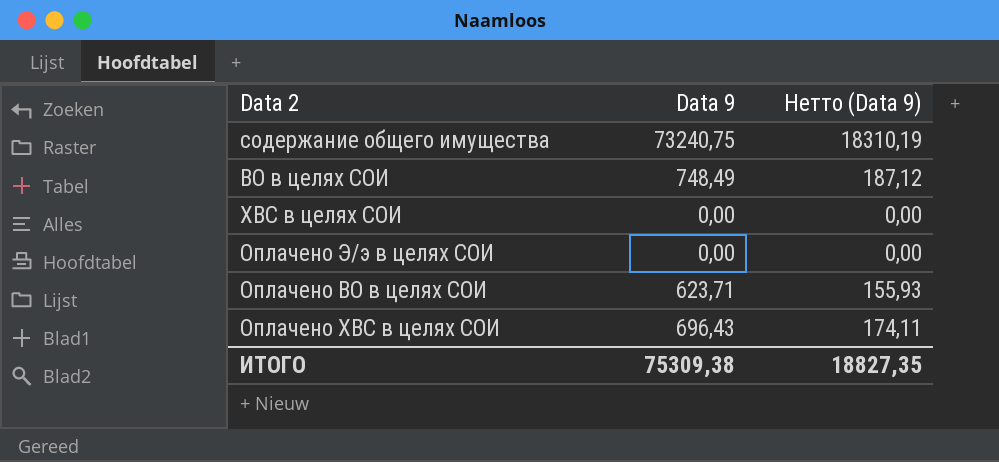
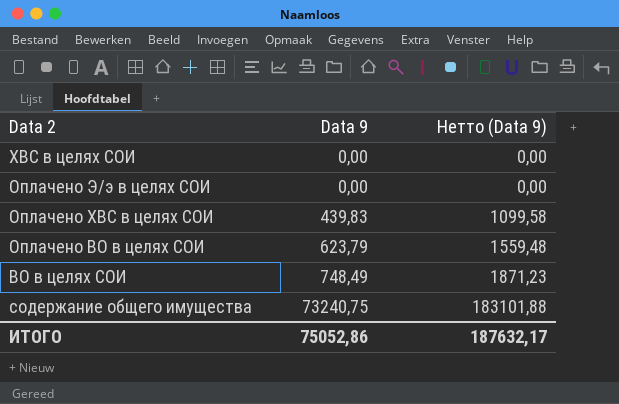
row order: none -> Data 9 ascending
column Нетто (Data 9) | formula: [Data 9] * 0,25 -> [Data 9] * 2,5
Оплачено ХВС в целях СОИ | Data 9: 696,43 -> 439,83
Оплачено ВО в целях СОИ | Data 9: 623,71 -> 623,79
ИТОГО | Data 9: 75309,38 -> 75052,86
ИТОГО | Нетто (Data 9): 18827,35 -> 187632,17

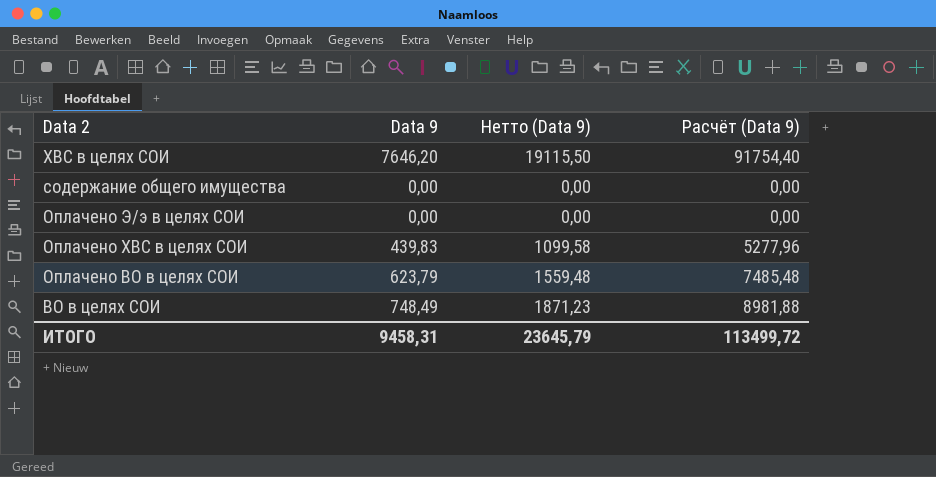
row order: Data 9 ascending -> Data 2 descending
column Расчёт (Data 9) | formula: none -> [Data 9] * 12
ХВС в целях СОИ | Data 9: 0,00 -> 7646,20
ХВС в целях СОИ | Нетто (Data 9): 0,00 -> 19115,50
содержание общего имущества | Data 9: 73240,75 -> 0,00
содержание общего имущества | Нетто (Data 9): 183101,88 -> 0,00
ИТОГО | Data 9: 75052,86 -> 9458,31
ИТОГО | Нетто (Data 9): 187632,17 -> 23645,79

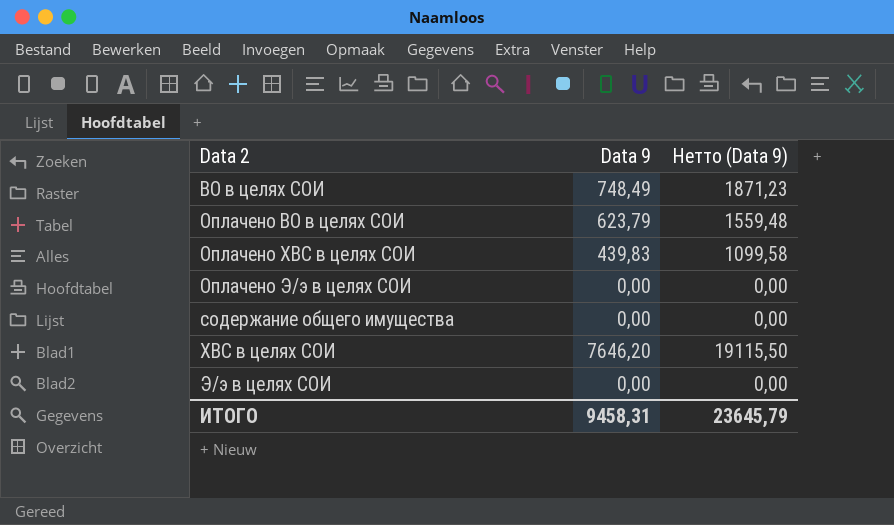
row order: Data 2 descending -> Data 2 ascending
column Расчёт (Data 9) | formula: [Data 9] * 12 -> none
row Э/э в целях СОИ: none -> 0,00 | 0,00

